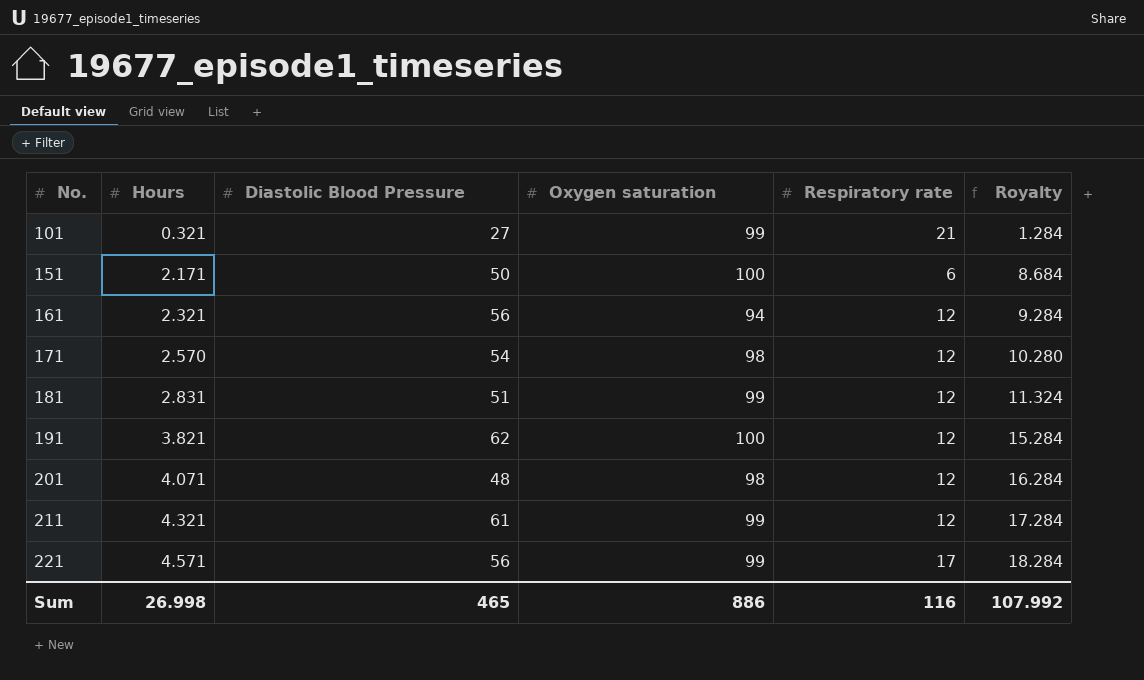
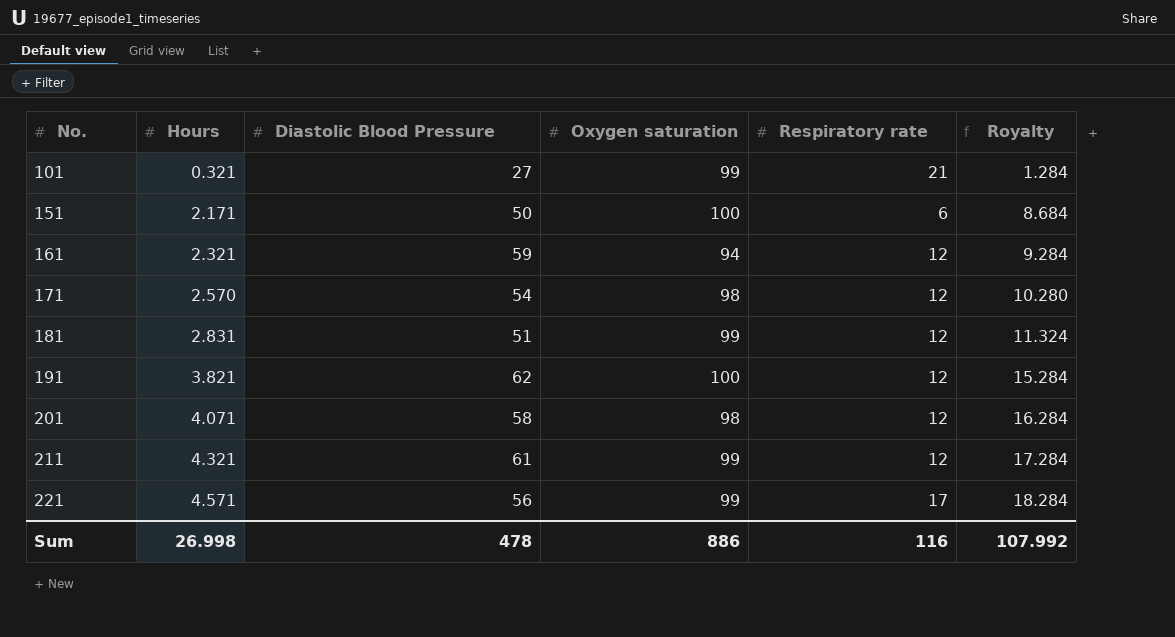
161 | Diastolic Blood Pressure: 56 -> 59
201 | Diastolic Blood Pressure: 48 -> 58
Sum | Diastolic Blood Pressure: 465 -> 478

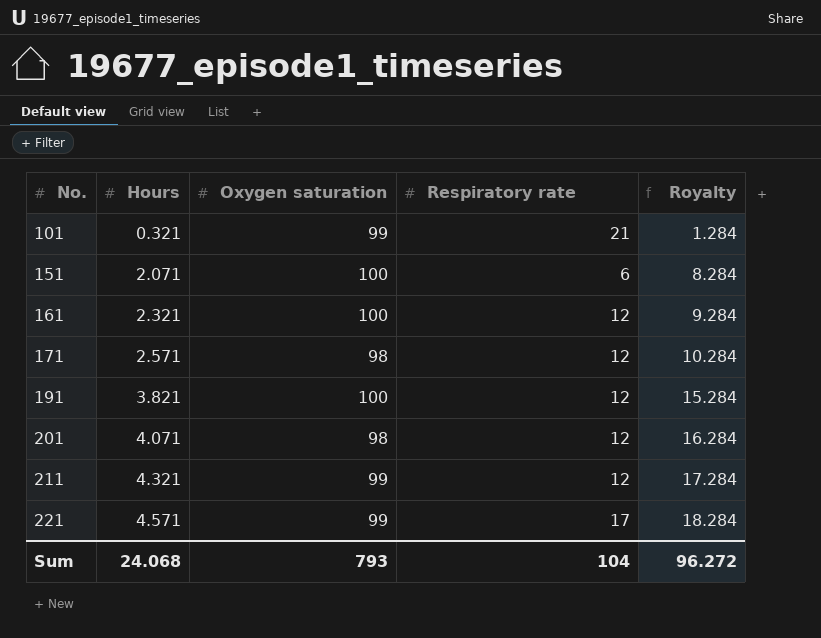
column Diastolic Blood Pressure | position: 3 -> none
row 181: 2.831 | 51 | 99 | 12 | 11.324 -> none
151 | Hours: 2.171 -> 2.071
151 | Royalty: 8.684 -> 8.284
161 | Oxygen saturation: 94 -> 100
171 | Hours: 2.570 -> 2.571
171 | Royalty: 10.280 -> 10.284
Sum | Hours: 26.998 -> 24.068
Sum | Oxygen saturation: 886 -> 793
Sum | Respiratory rate: 116 -> 104
Sum | Royalty: 107.992 -> 96.272

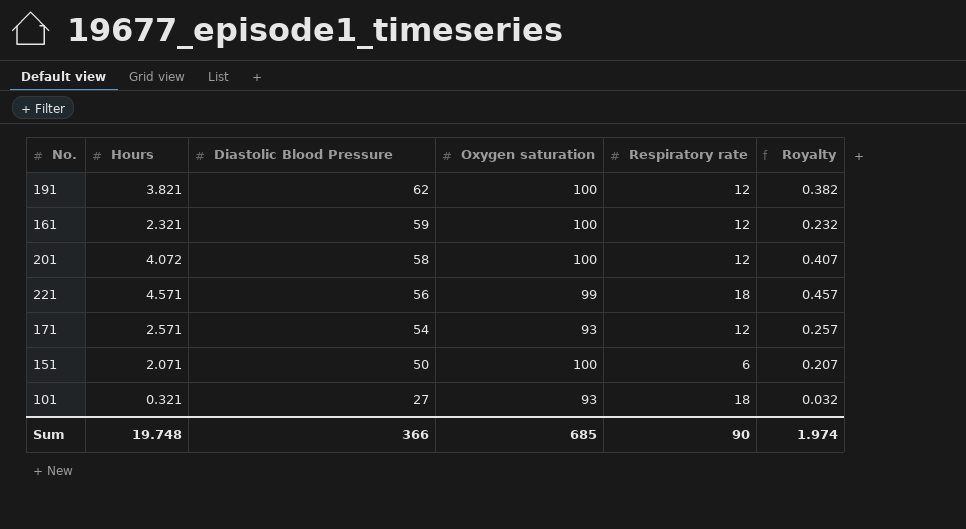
row order: No. ascending -> Diastolic Blood Pressure descending
column Diastolic Blood Pressure | position: none -> 3
column Royalty | formula: [Hours] * 4 -> [Hours] * 0.1
row 211: 4.321 | 99 | 12 | 17.284 -> none
201 | Hours: 4.071 -> 4.072
201 | Oxygen saturation: 98 -> 100
221 | Respiratory rate: 17 -> 18
171 | Oxygen saturation: 98 -> 93
101 | Oxygen saturation: 99 -> 93
101 | Respiratory rate: 21 -> 18
Sum | Hours: 24.068 -> 19.748
Sum | Oxygen saturation: 793 -> 685
Sum | Respiratory rate: 104 -> 90
Sum | Royalty: 96.272 -> 1.974

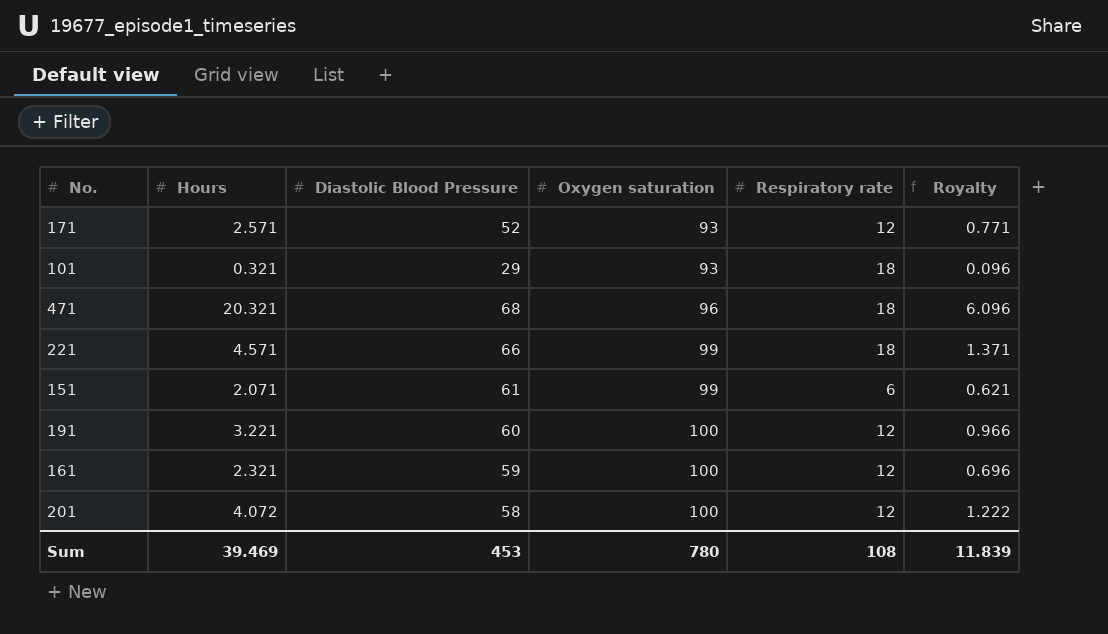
row order: Diastolic Blood Pressure descending -> Oxygen saturation ascending
column Royalty | formula: [Hours] * 0.1 -> [Hours] * 0.3
171 | Diastolic Blood Pressure: 54 -> 52
101 | Diastolic Blood Pressure: 27 -> 29
row 471: none -> 20.321 | 68 | 96 | 18 | 6.096
221 | Diastolic Blood Pressure: 56 -> 66
151 | Diastolic Blood Pressure: 50 -> 61
151 | Oxygen saturation: 100 -> 99
191 | Hours: 3.821 -> 3.221
191 | Diastolic Blood Pressure: 62 -> 60
Sum | Hours: 19.748 -> 39.469
Sum | Diastolic Blood Pressure: 366 -> 453
Sum | Oxygen saturation: 685 -> 780
Sum | Respiratory rate: 90 -> 108
Sum | Royalty: 1.974 -> 11.839

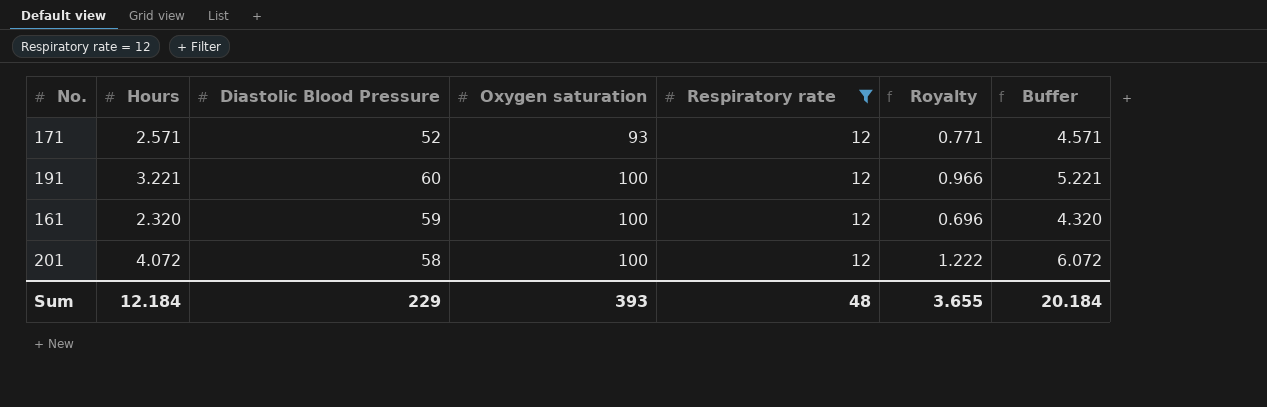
filter: none -> Respiratory rate = 12
column Buffer | formula: none -> [Hours] + 2
161 | Hours: 2.321 -> 2.320
Sum | Hours: 39.469 -> 12.184
Sum | Diastolic Blood Pressure: 453 -> 229
Sum | Oxygen saturation: 780 -> 393
Sum | Respiratory rate: 108 -> 48
Sum | Royalty: 11.839 -> 3.655

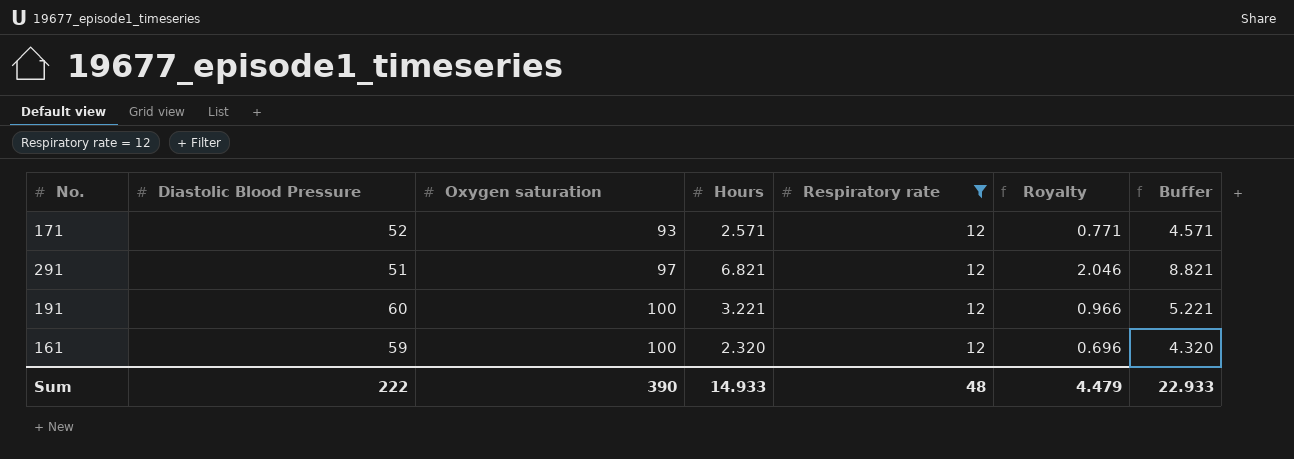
column Hours | position: 2 -> 4
row 201: 4.072 | 58 | 100 | 12 | 1.222 | 6.072 -> none
row 291: none -> 51 | 97 | 6.821 | 12 | 2.046 | 8.821
Sum | Diastolic Blood Pressure: 229 -> 222
Sum | Oxygen saturation: 393 -> 390
Sum | Hours: 12.184 -> 14.933
Sum | Royalty: 3.655 -> 4.479
Sum | Buffer: 20.184 -> 22.933

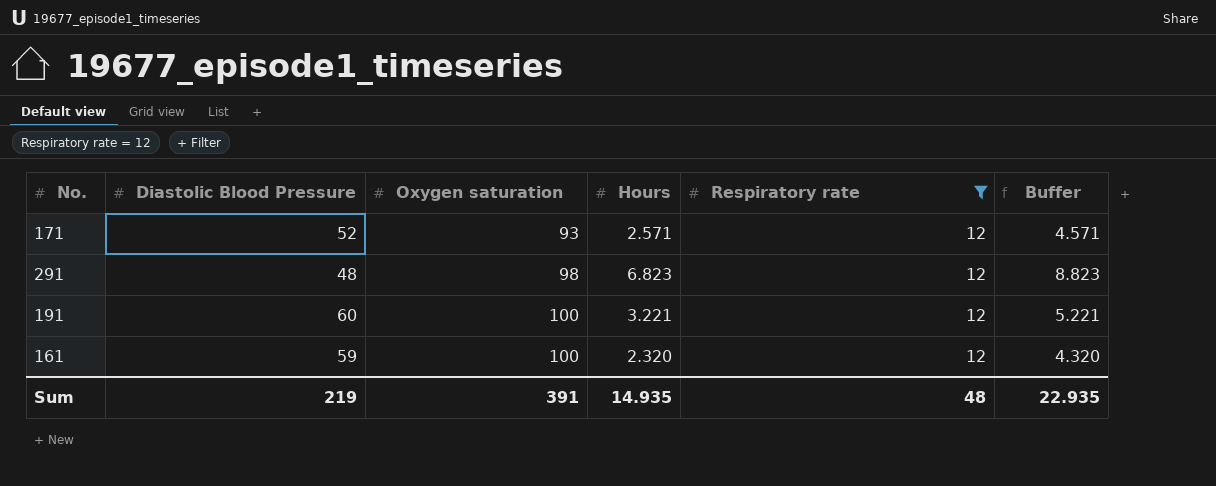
column Royalty | formula: [Hours] * 0.3 -> none
291 | Diastolic Blood Pressure: 51 -> 48
291 | Oxygen saturation: 97 -> 98
291 | Hours: 6.821 -> 6.823
291 | Buffer: 8.821 -> 8.823
Sum | Diastolic Blood Pressure: 222 -> 219
Sum | Oxygen saturation: 390 -> 391
Sum | Hours: 14.933 -> 14.935
Sum | Buffer: 22.933 -> 22.935

